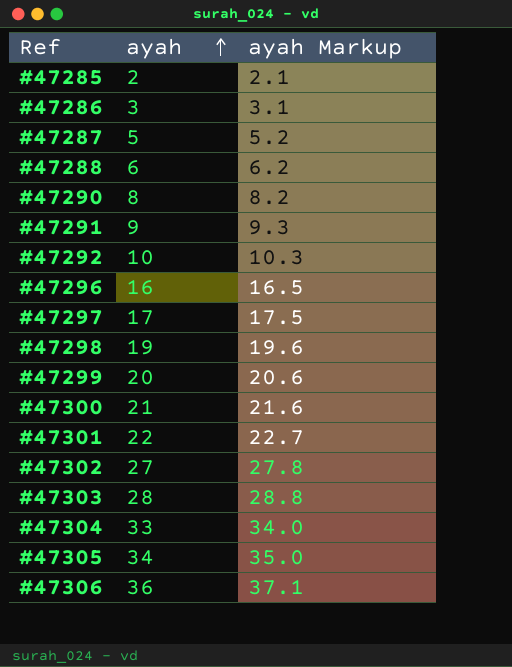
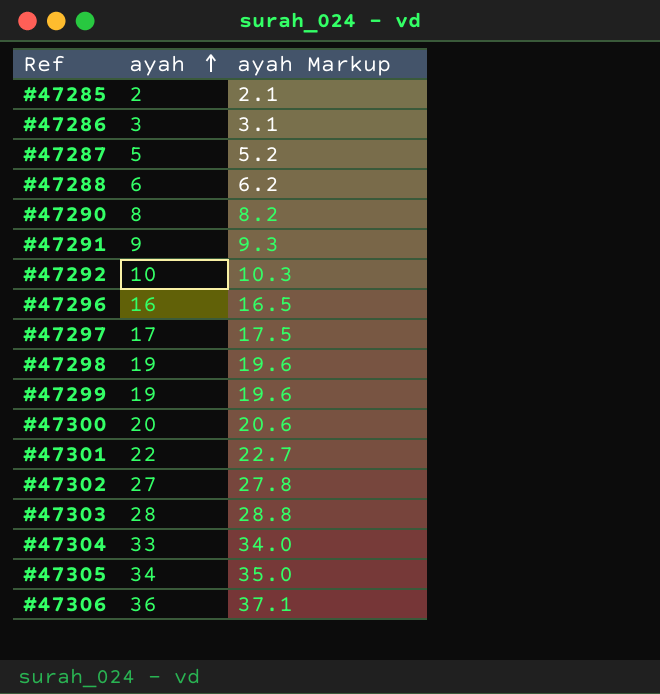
#47299 | ayah: 20 -> 19
#47299 | ayah Markup: 20.6 -> 19.6
#47300 | ayah: 21 -> 20
#47300 | ayah Markup: 21.6 -> 20.6

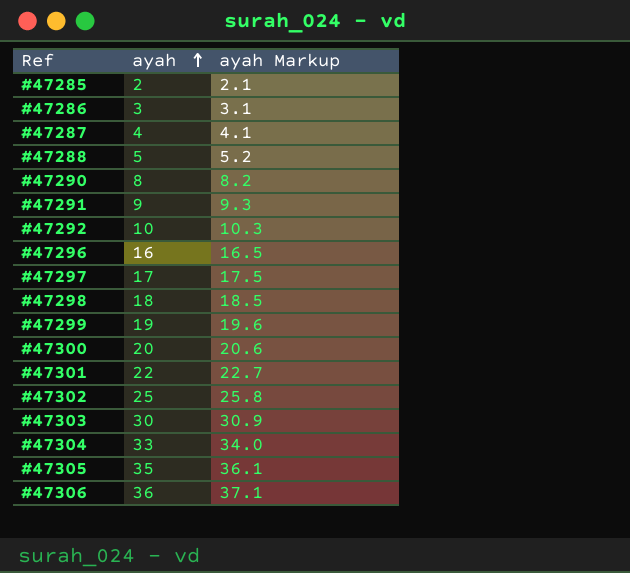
#47287 | ayah: 5 -> 4
#47287 | ayah Markup: 5.2 -> 4.1
#47288 | ayah: 6 -> 5
#47288 | ayah Markup: 6.2 -> 5.2
#47298 | ayah: 19 -> 18
#47298 | ayah Markup: 19.6 -> 18.5
#47302 | ayah: 27 -> 25
#47302 | ayah Markup: 27.8 -> 25.8
#47303 | ayah: 28 -> 30
#47303 | ayah Markup: 28.8 -> 30.9
#47305 | ayah: 34 -> 35
#47305 | ayah Markup: 35.0 -> 36.1

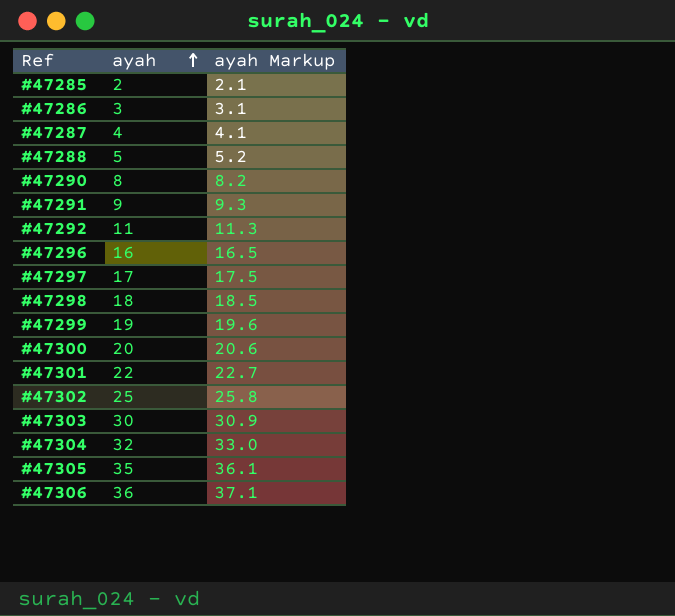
#47292 | ayah: 10 -> 11
#47292 | ayah Markup: 10.3 -> 11.3
#47304 | ayah: 33 -> 32
#47304 | ayah Markup: 34.0 -> 33.0

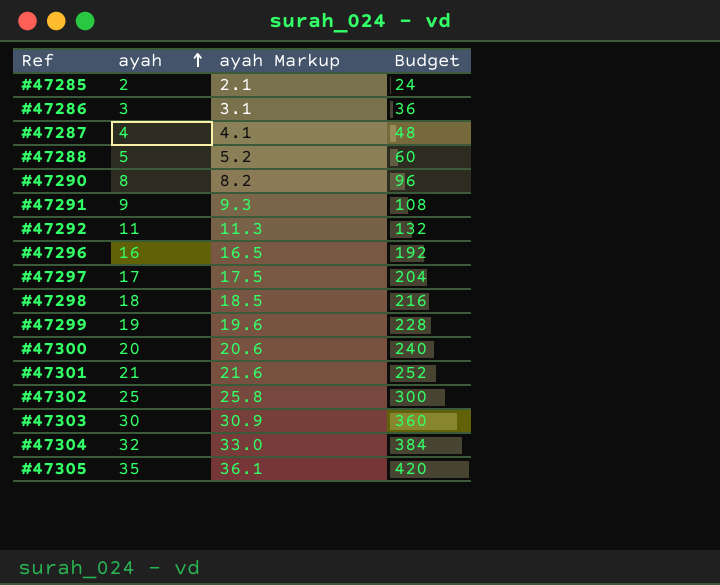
column Budget | formula: none -> [ayah] * 12
row #47306: 36 | 37.1 -> none
#47301 | ayah: 22 -> 21
#47301 | ayah Markup: 22.7 -> 21.6

